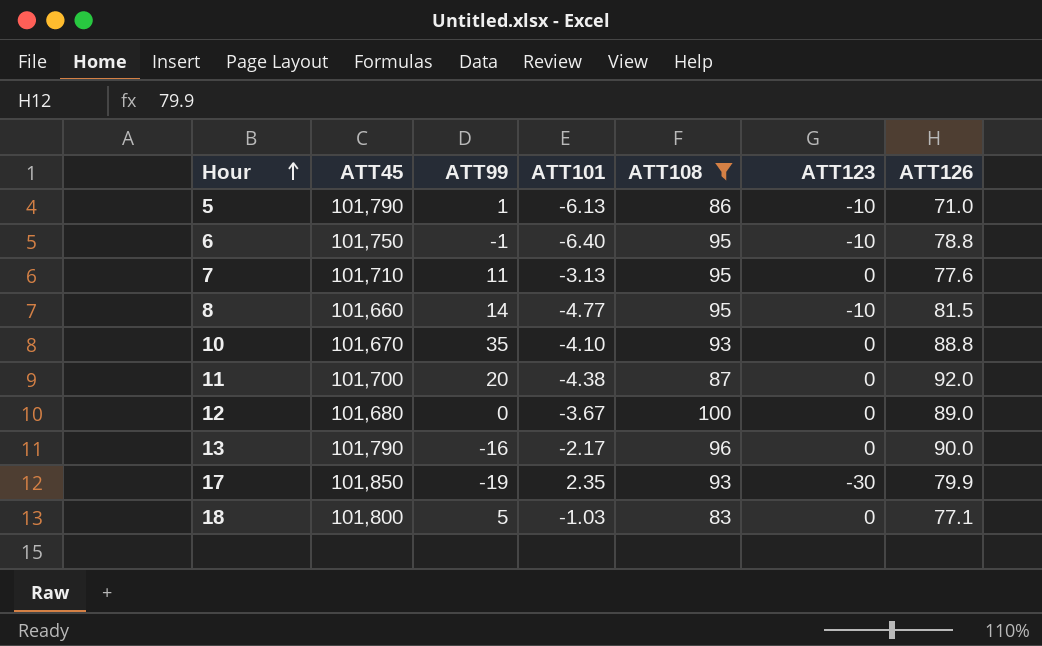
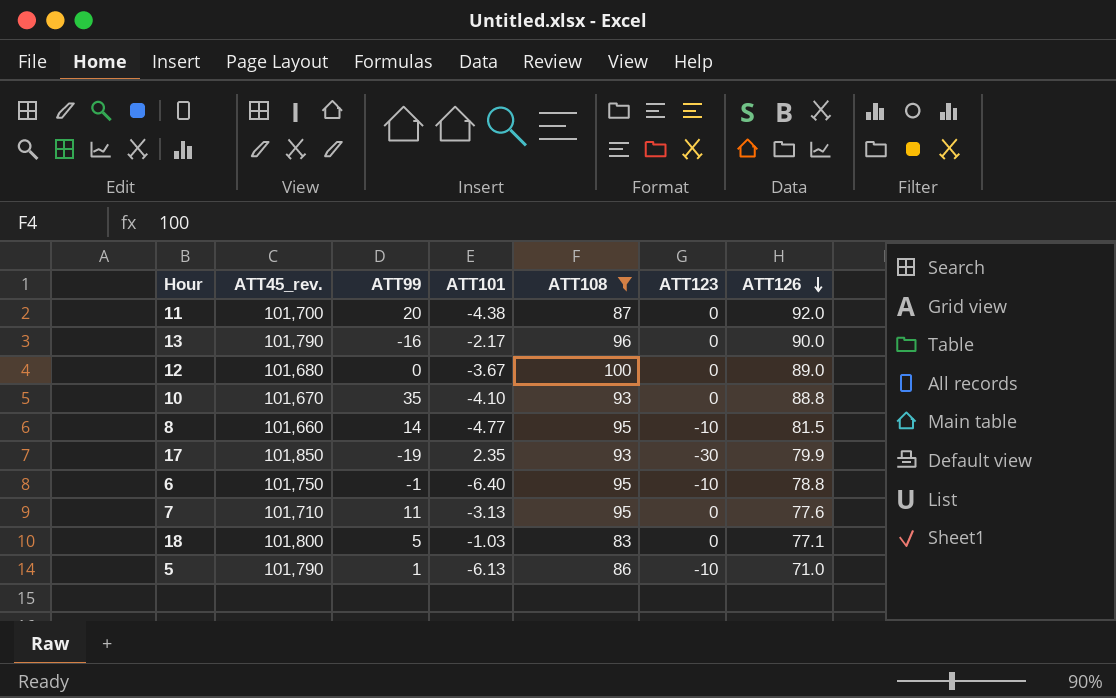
row order: Hour ascending -> ATT126 descending
column name: ATT45 -> ATT45_rev.

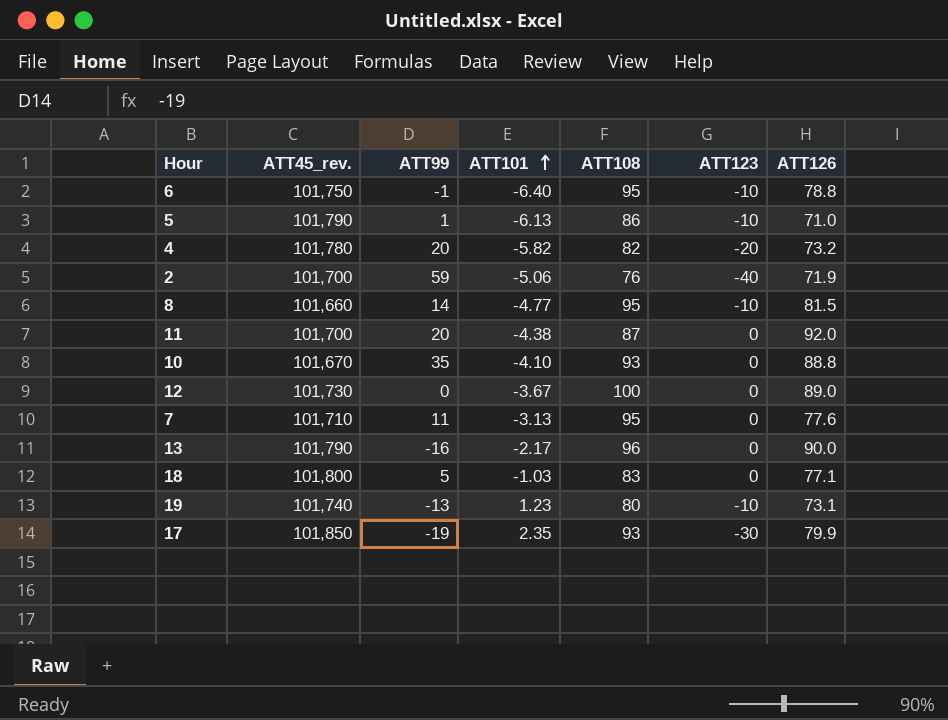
filter: ATT108 >= 83 -> none
row order: ATT126 descending -> ATT101 ascending
12 | ATT45_rev.: 101,680 -> 101,730

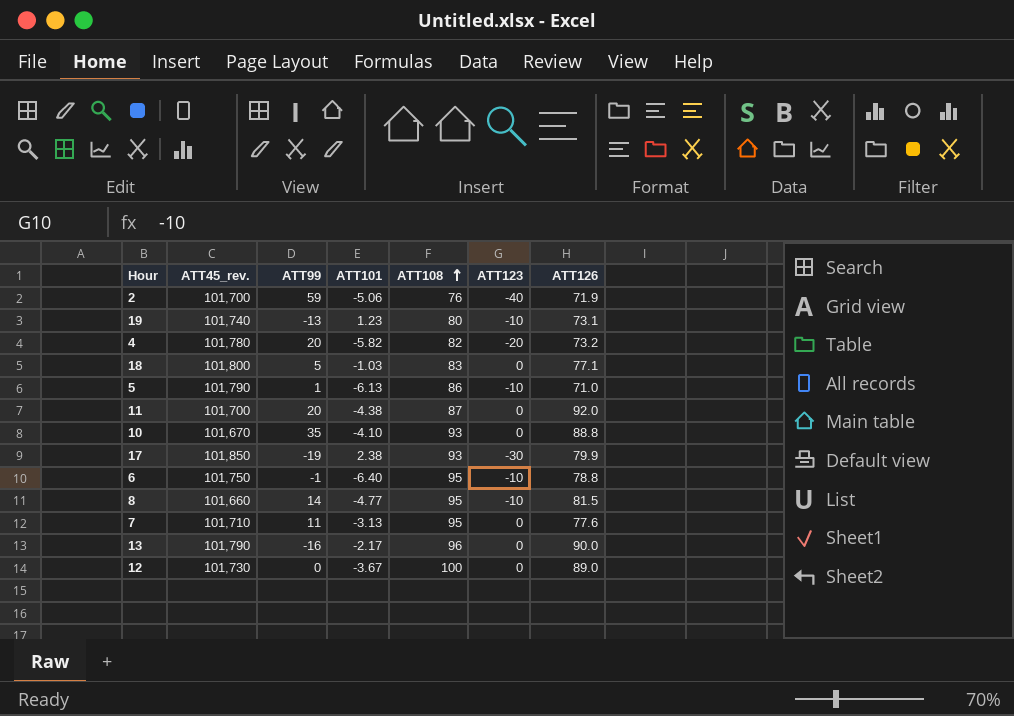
row order: ATT101 ascending -> ATT108 ascending
17 | ATT101: 2.35 -> 2.38

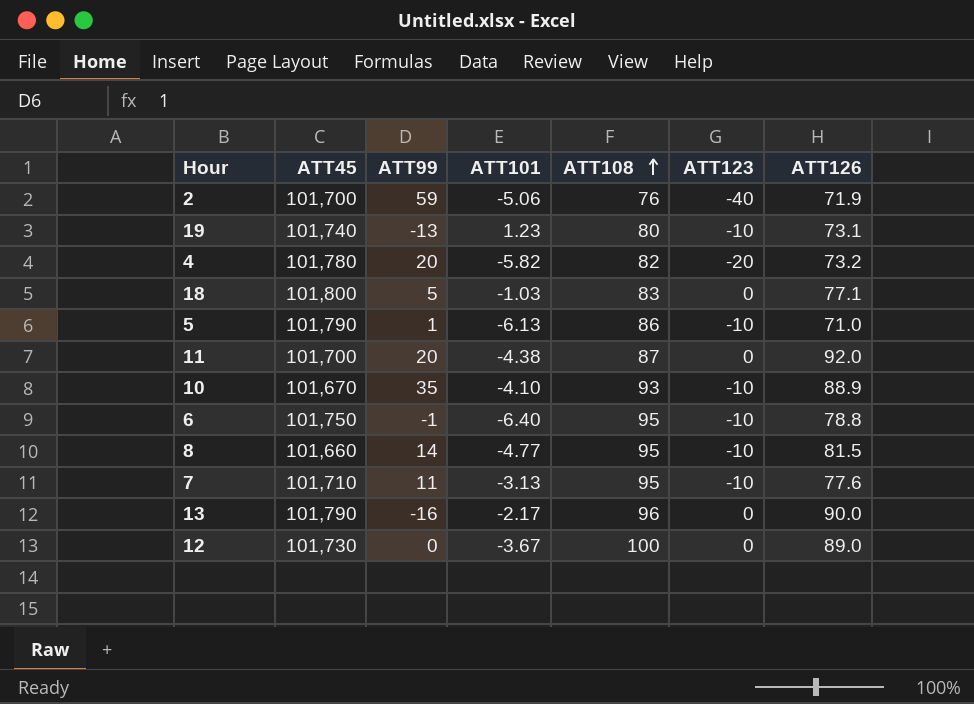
column name: ATT45_rev. -> ATT45
row 17: 101,850 | -19 | 2.38 | 93 | -30 | 79.9 -> none
10 | ATT123: 0 -> -10
10 | ATT126: 88.8 -> 88.9
7 | ATT123: 0 -> -10

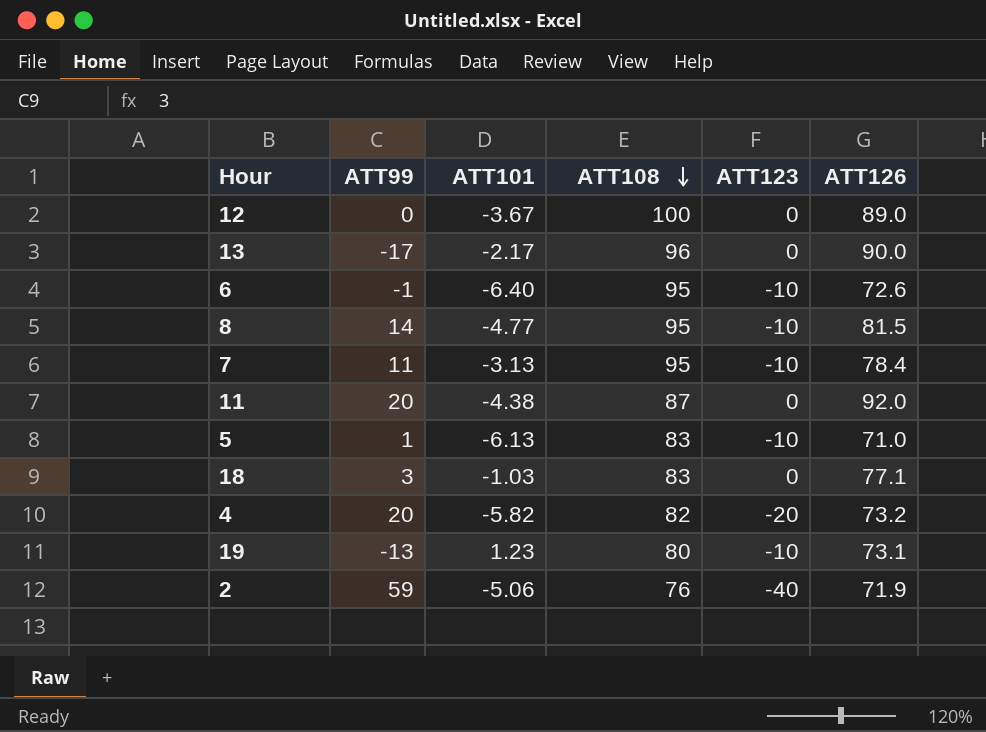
row order: ATT108 ascending -> ATT108 descending
column ATT45 | position: 2 -> none
row 10: 101,670 | 35 | -4.10 | 93 | -10 | 88.9 -> none
13 | ATT99: -16 -> -17
6 | ATT126: 78.8 -> 72.6
7 | ATT126: 77.6 -> 78.4
5 | ATT108: 86 -> 83
18 | ATT99: 5 -> 3

